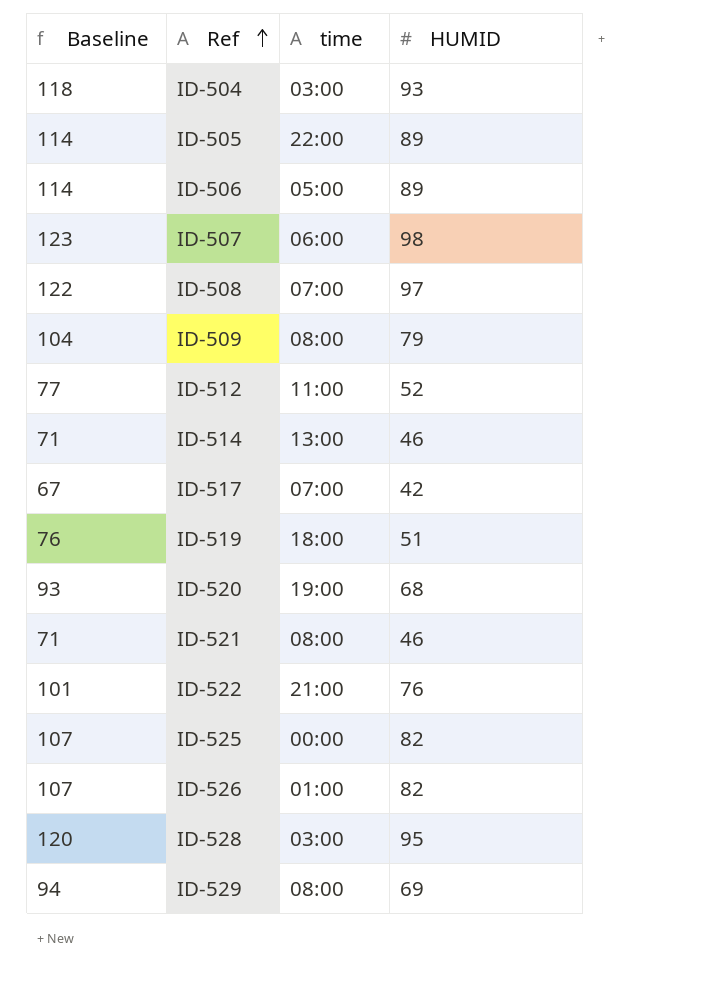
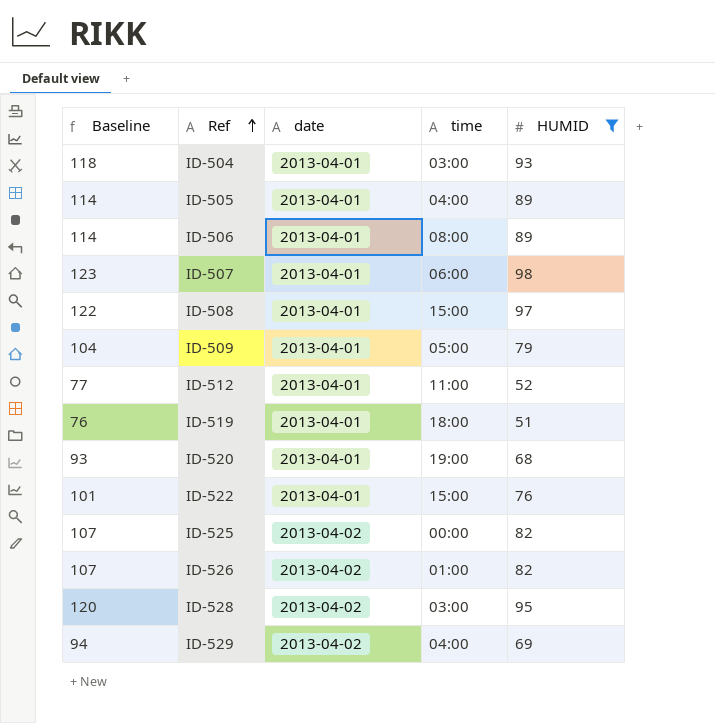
filter: none -> HUMID >= 51
column date | position: none -> 3
ID-505 | time: 22:00 -> 04:00
ID-506 | time: 05:00 -> 08:00
ID-508 | time: 07:00 -> 15:00
ID-509 | time: 08:00 -> 05:00
ID-522 | time: 21:00 -> 15:00
ID-529 | time: 08:00 -> 04:00

